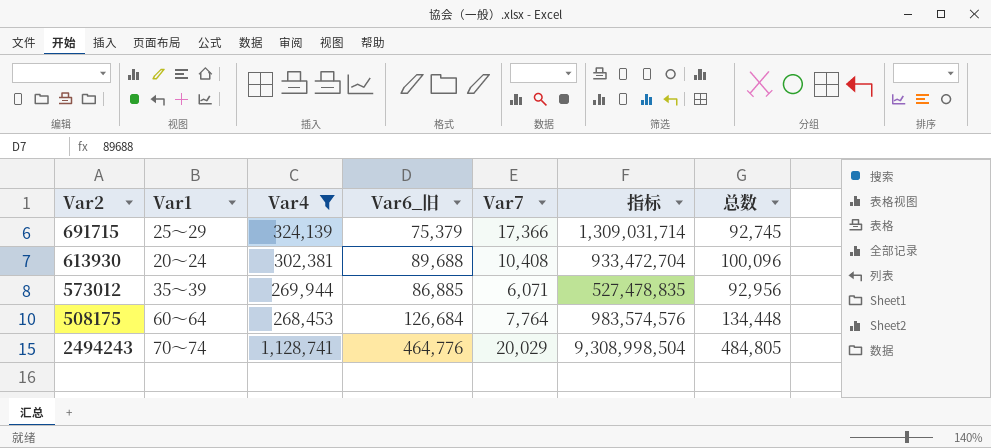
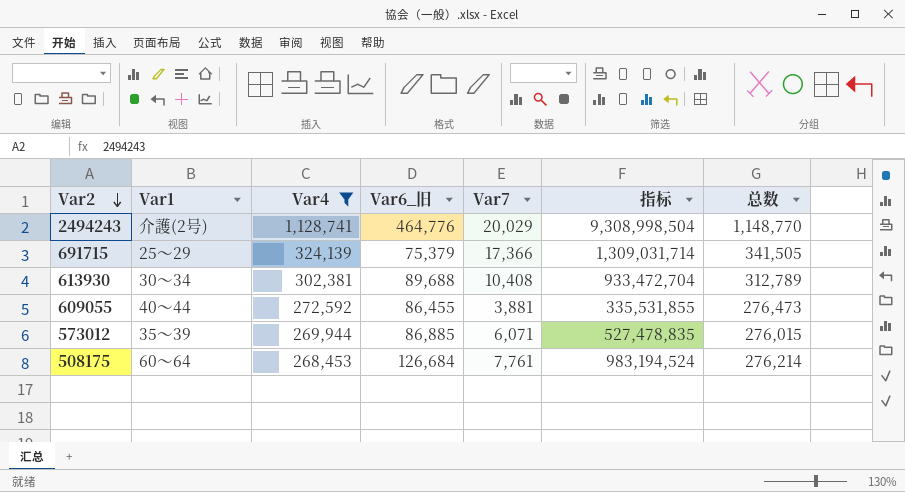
row order: none -> Var2 descending
column 总数 | formula: [Var6_旧] + [Var7] -> [Var4] + [Var7]
2494243 | Var1: 70～74 -> 介護(2号)
613930 | Var1: 20～24 -> 30～34
row 609055: none -> 40～44 | 272,592 | 86,455 | 3,881 | 335,531,855 | 276,473
508175 | Var7: 7,764 -> 7,761
508175 | 指标: 983,574,576 -> 983,194,524

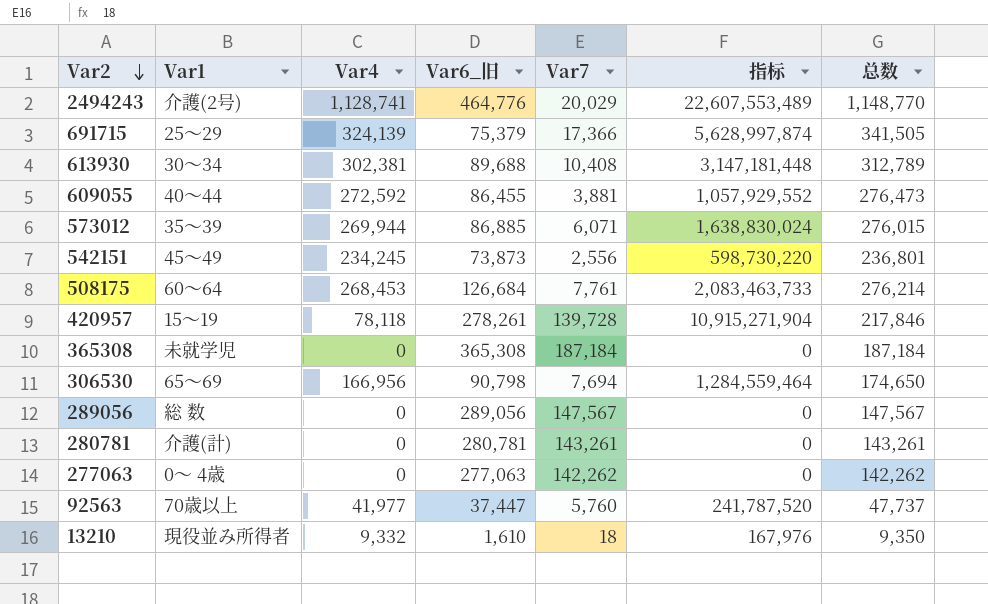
filter: Var4 >= 268,453 -> none
column 指标 | formula: [Var6_旧] * [Var7] -> [Var4] * [Var7]

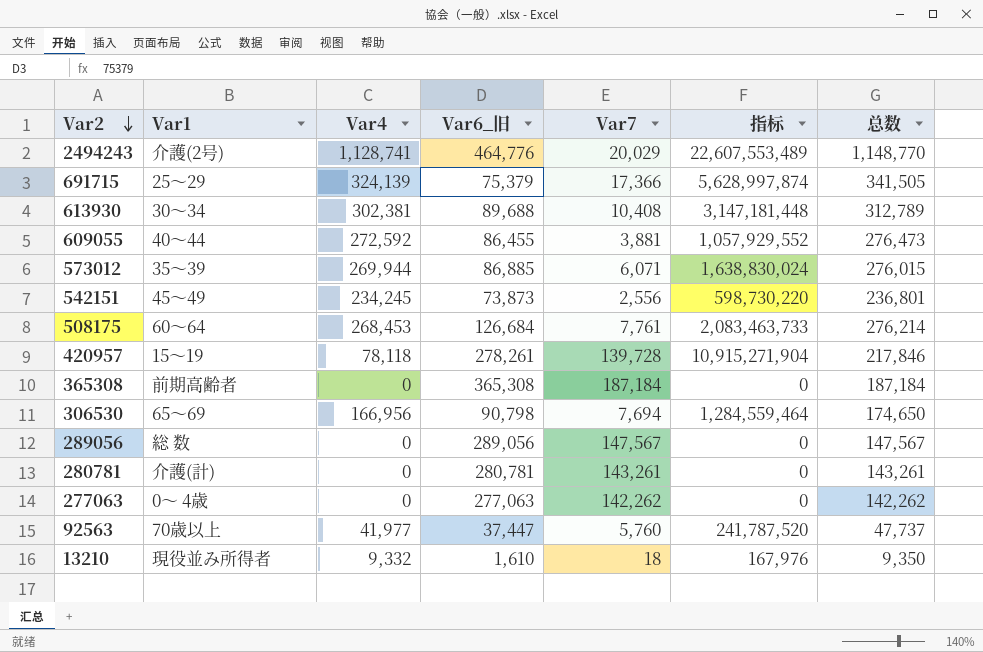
365308 | Var1: 未就学児 -> 前期高齢者

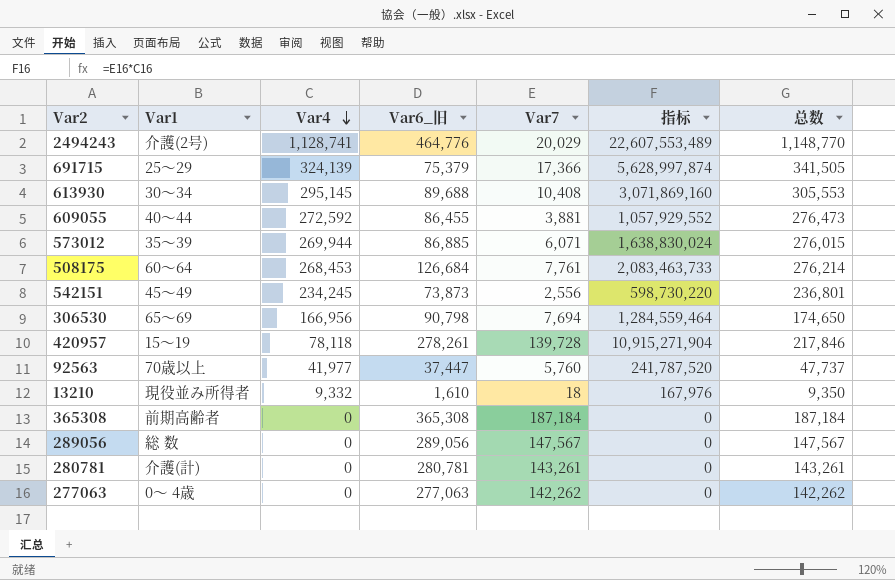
row order: Var2 descending -> Var4 descending
613930 | Var4: 302,381 -> 295,145
613930 | 指标: 3,147,181,448 -> 3,071,869,160
613930 | 总数: 312,789 -> 305,553

